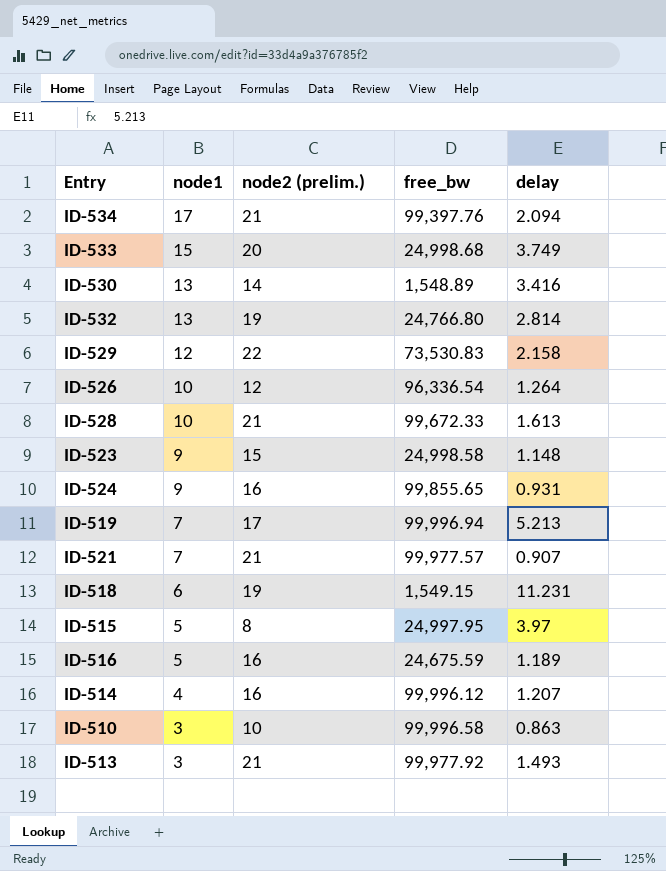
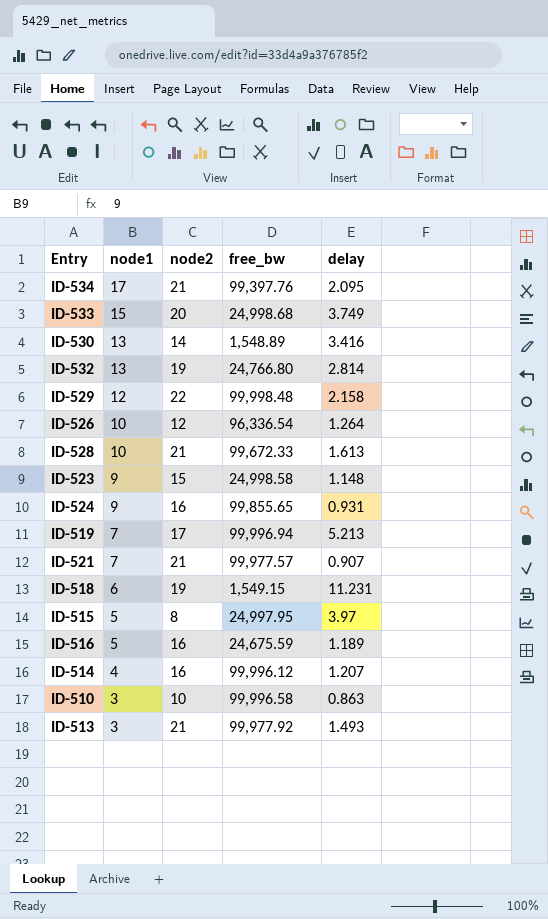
column name: node2 (prelim.) -> node2
ID-534 | delay: 2.094 -> 2.095
ID-529 | free_bw: 73,530.83 -> 99,998.48

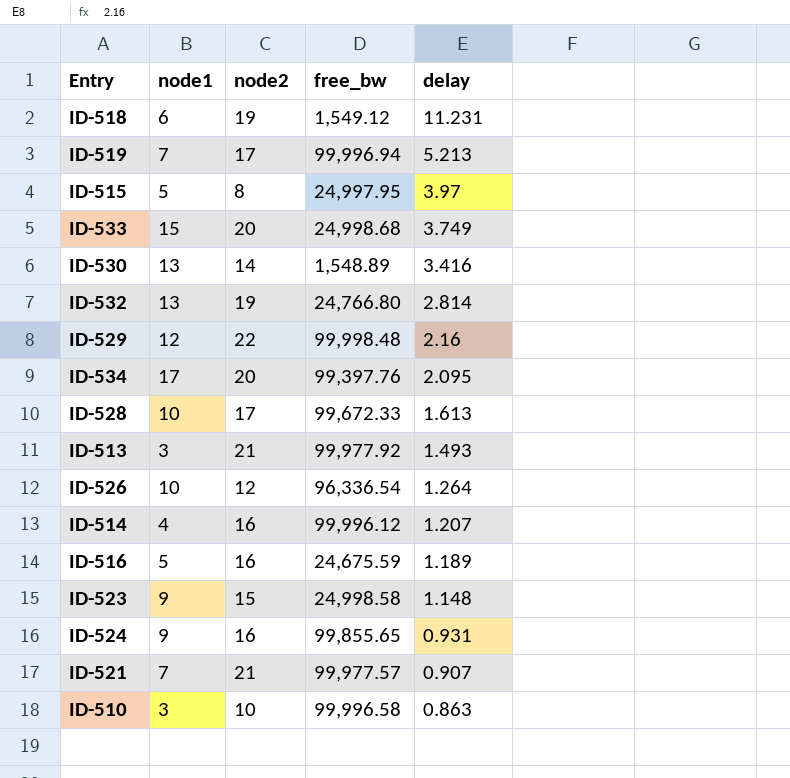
row order: node1 descending -> delay descending
ID-518 | free_bw: 1,549.15 -> 1,549.12
ID-529 | delay: 2.158 -> 2.16
ID-534 | node2: 21 -> 20
ID-528 | node2: 21 -> 17

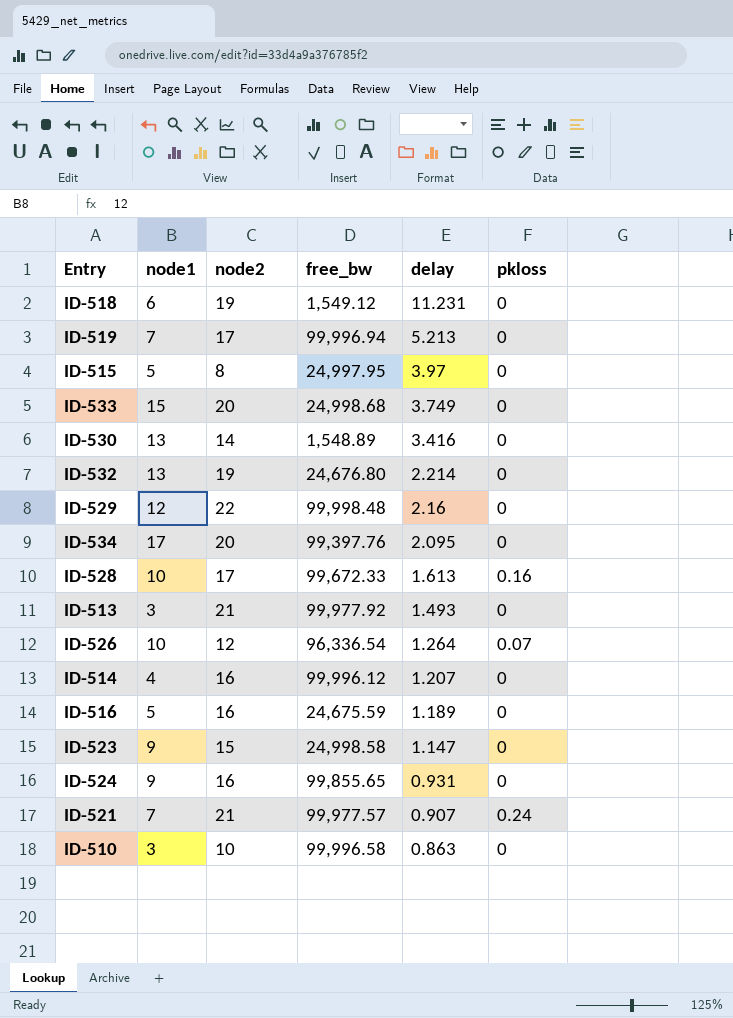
column pkloss | position: none -> 6
ID-532 | free_bw: 24,766.80 -> 24,676.80
ID-532 | delay: 2.814 -> 2.214
ID-523 | delay: 1.148 -> 1.147

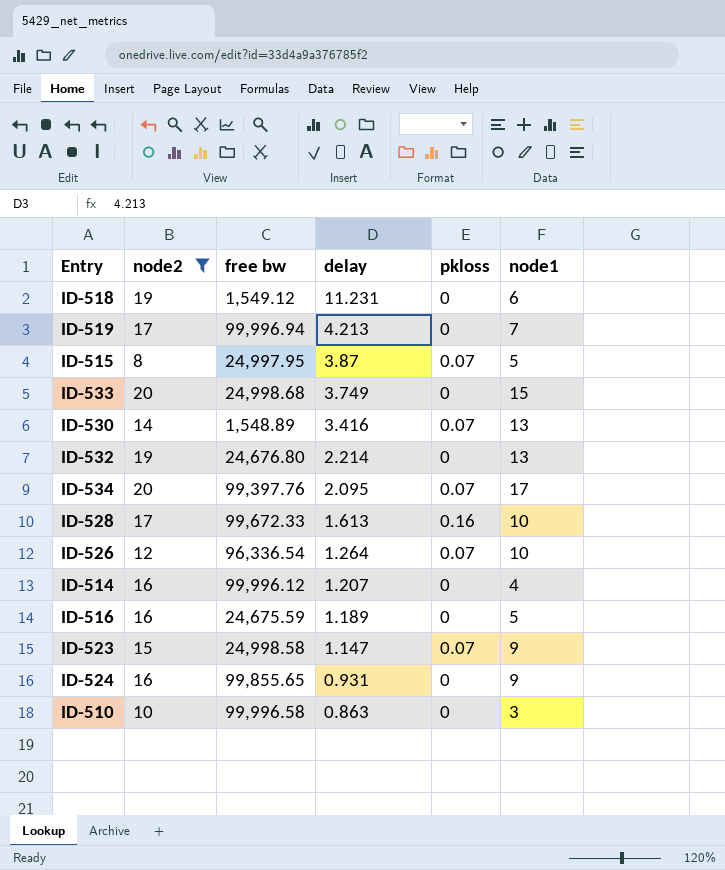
filter: none -> node2 <= 20
column name: free_bw -> free bw
column node1 | position: 2 -> 6
ID-519 | delay: 5.213 -> 4.213
ID-515 | delay: 3.97 -> 3.87
ID-515 | pkloss: 0 -> 0.07
ID-530 | pkloss: 0 -> 0.07
ID-534 | pkloss: 0 -> 0.07
ID-523 | pkloss: 0 -> 0.07

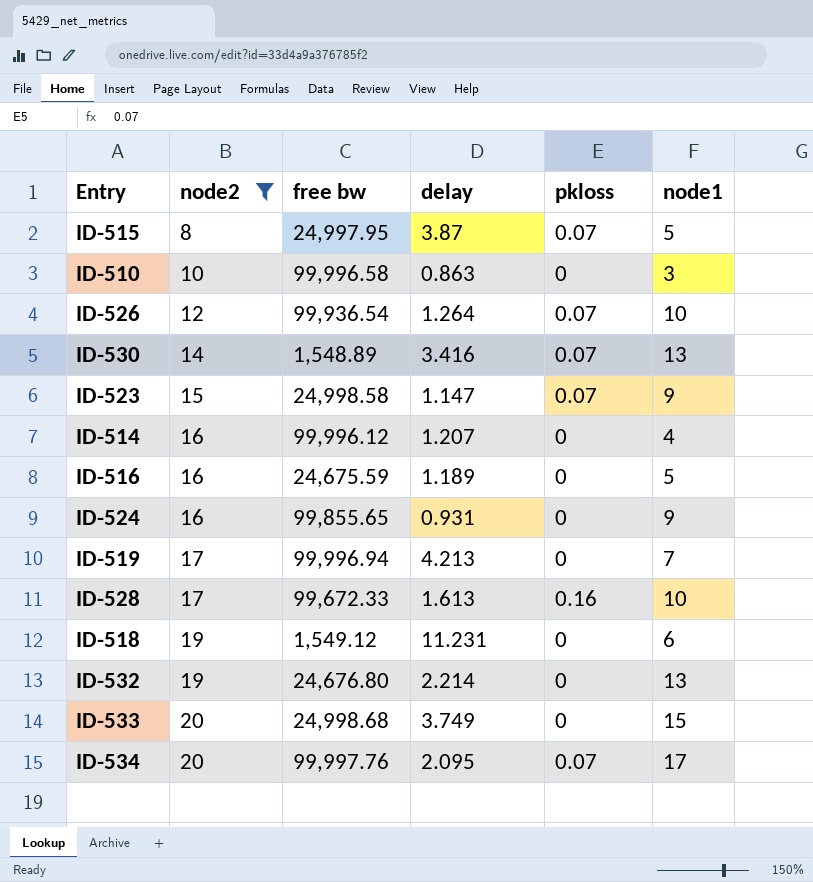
row order: delay descending -> node2 ascending
ID-526 | free bw: 96,336.54 -> 99,936.54
ID-534 | free bw: 99,397.76 -> 99,997.76

